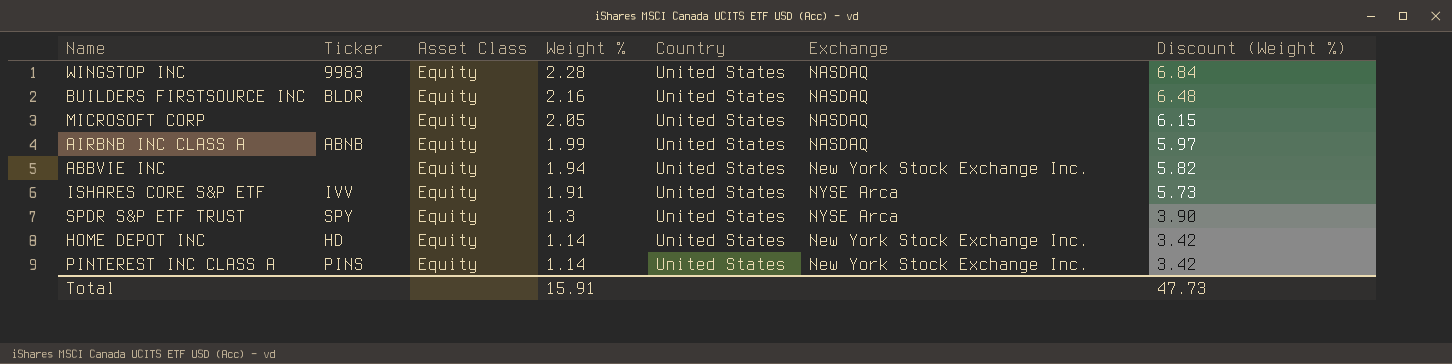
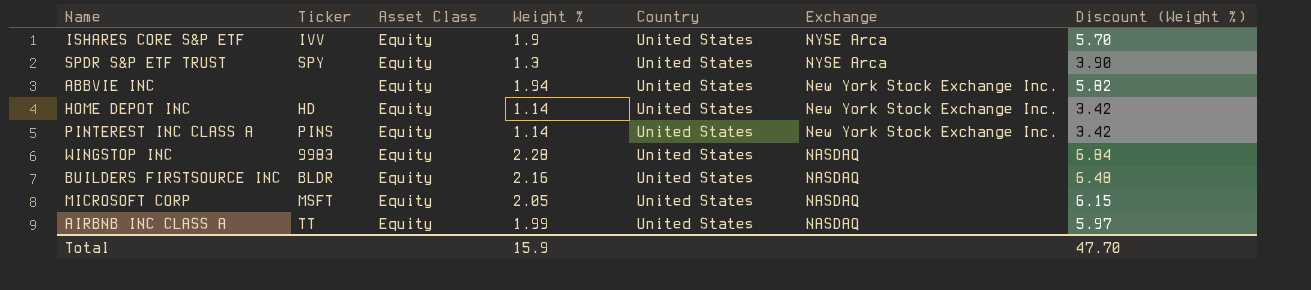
row order: Weight % descending -> Exchange descending
ISHARES CORE S&P ETF | Weight %: 1.91 -> 1.9
ISHARES CORE S&P ETF | Discount (Weight %): 5.73 -> 5.70
MICROSOFT CORP | Ticker: none -> MSFT
AIRBNB INC CLASS A | Ticker: ABNB -> TT
Total | Weight %: 15.91 -> 15.9
Total | Discount (Weight %): 47.73 -> 47.70

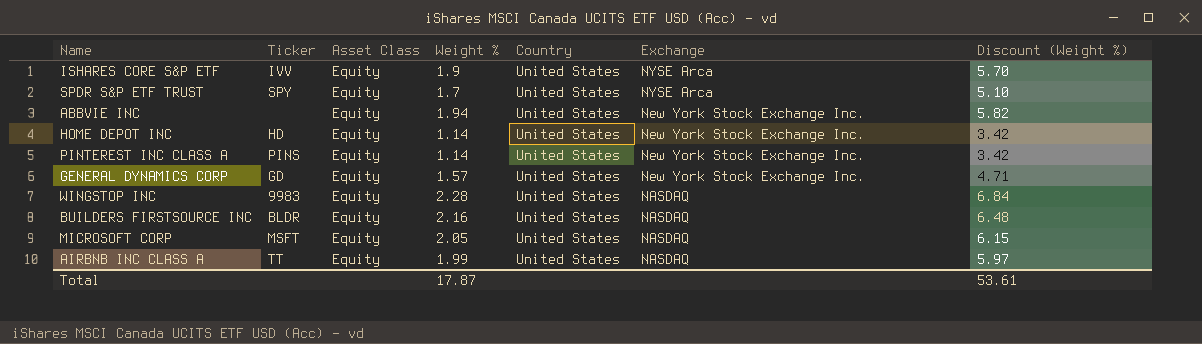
SPDR S&P ETF TRUST | Weight %: 1.3 -> 1.7
SPDR S&P ETF TRUST | Discount (Weight %): 3.90 -> 5.10
row GENERAL DYNAMICS CORP: none -> GD | Equity | 1.57 | United States | New York Stock Exchange Inc. | 4.71
Total | Weight %: 15.9 -> 17.87
Total | Discount (Weight %): 47.70 -> 53.61

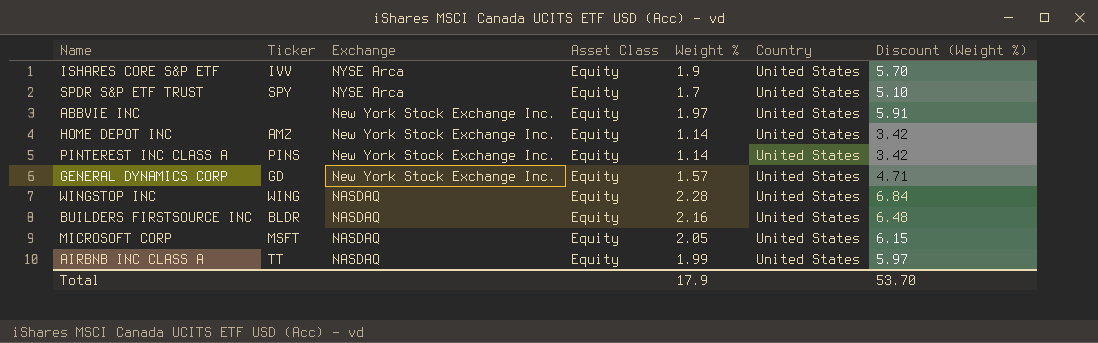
column Exchange | position: 6 -> 3
ABBVIE INC | Weight %: 1.94 -> 1.97
ABBVIE INC | Discount (Weight %): 5.82 -> 5.91
HOME DEPOT INC | Ticker: HD -> AMZ
WINGSTOP INC | Ticker: 9983 -> WING
Total | Weight %: 17.87 -> 17.9
Total | Discount (Weight %): 53.61 -> 53.70

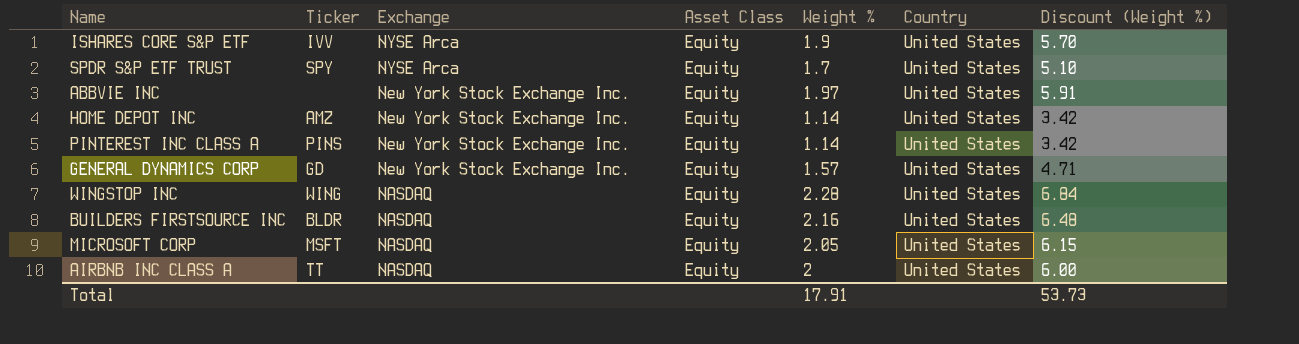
AIRBNB INC CLASS A | Weight %: 1.99 -> 2
AIRBNB INC CLASS A | Discount (Weight %): 5.97 -> 6.00
Total | Weight %: 17.9 -> 17.91
Total | Discount (Weight %): 53.70 -> 53.73

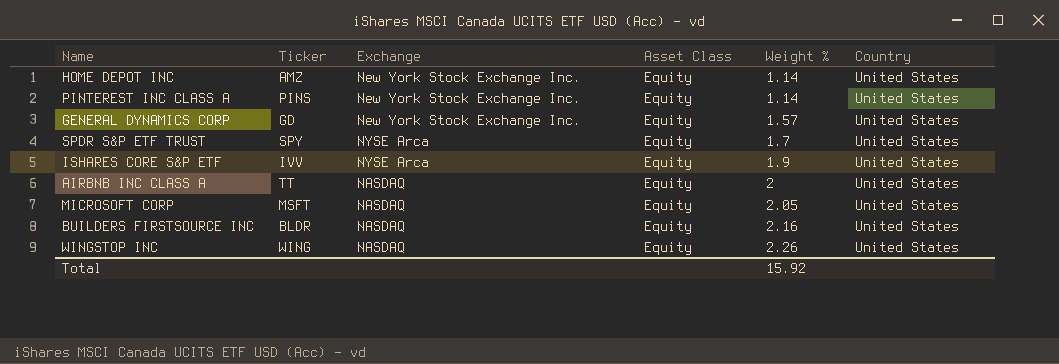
row order: Exchange descending -> Weight % ascending
column Discount (Weight %) | formula: [Weight %] * 3 -> none
row ABBVIE INC: none | New York Stock Exchange Inc. | Equity | 1.97 | United States | 5.91 -> none
WINGSTOP INC | Weight %: 2.28 -> 2.26
Total | Weight %: 17.91 -> 15.92

